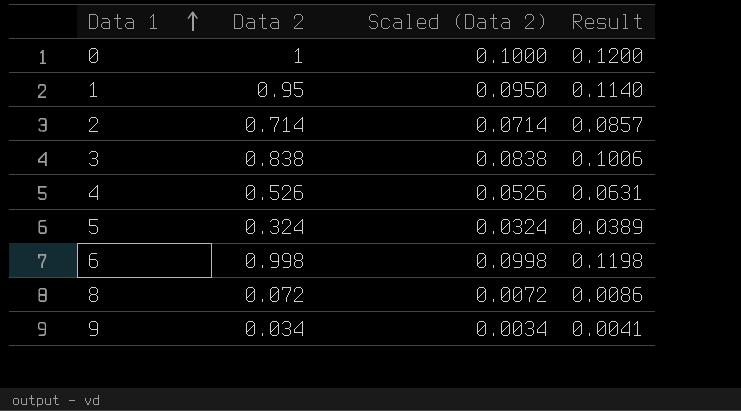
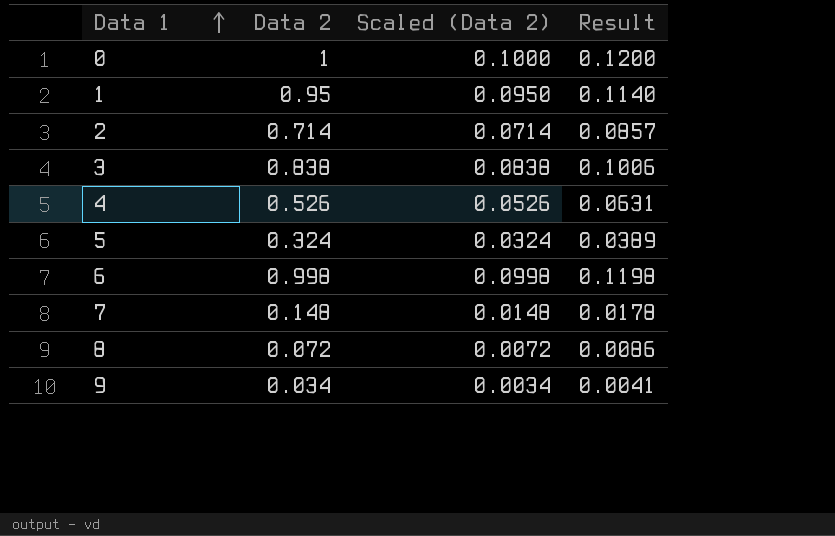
row 7: none -> 0.148 | 0.0148 | 0.0178

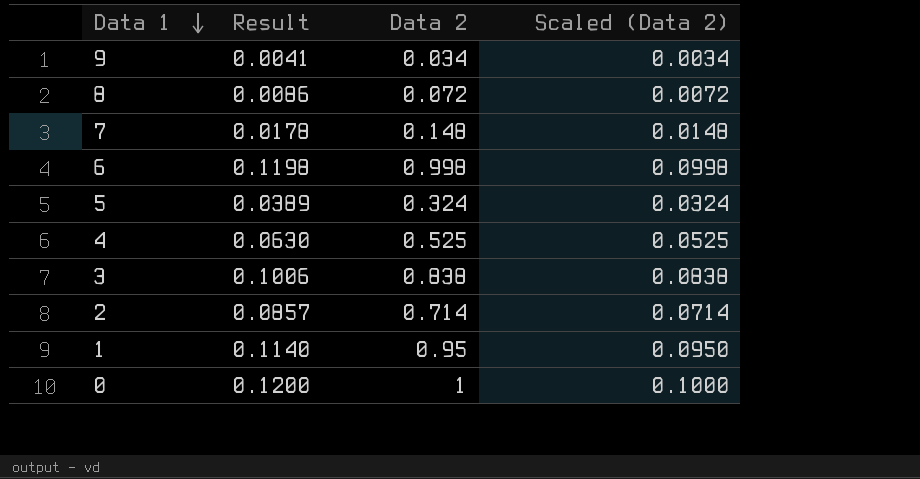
row order: Data 1 ascending -> Data 1 descending
column Result | position: 4 -> 2
4 | Result: 0.0631 -> 0.0630
4 | Data 2: 0.526 -> 0.525
4 | Scaled (Data 2): 0.0526 -> 0.0525

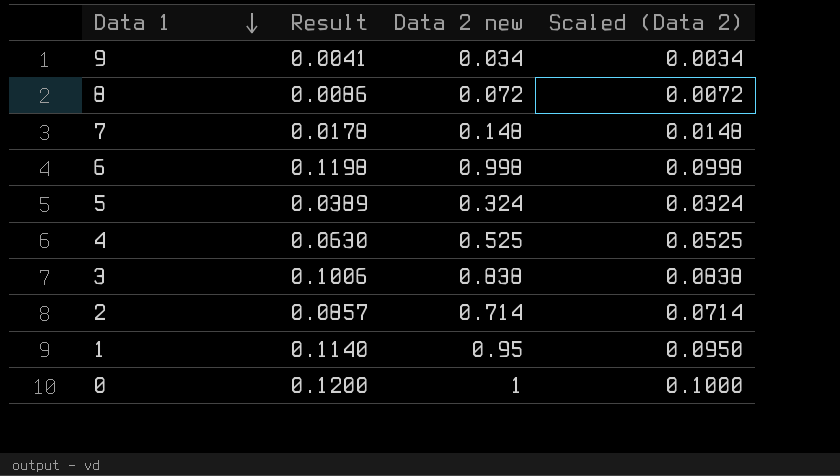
column name: Data 2 -> Data 2 new

